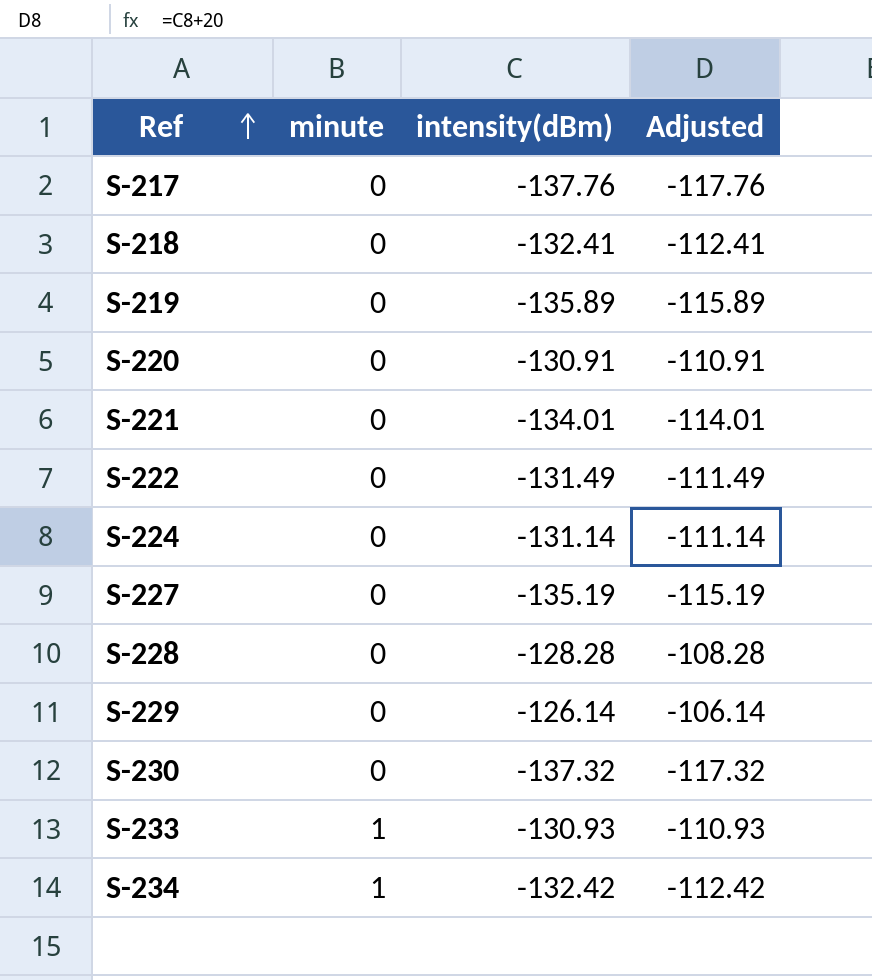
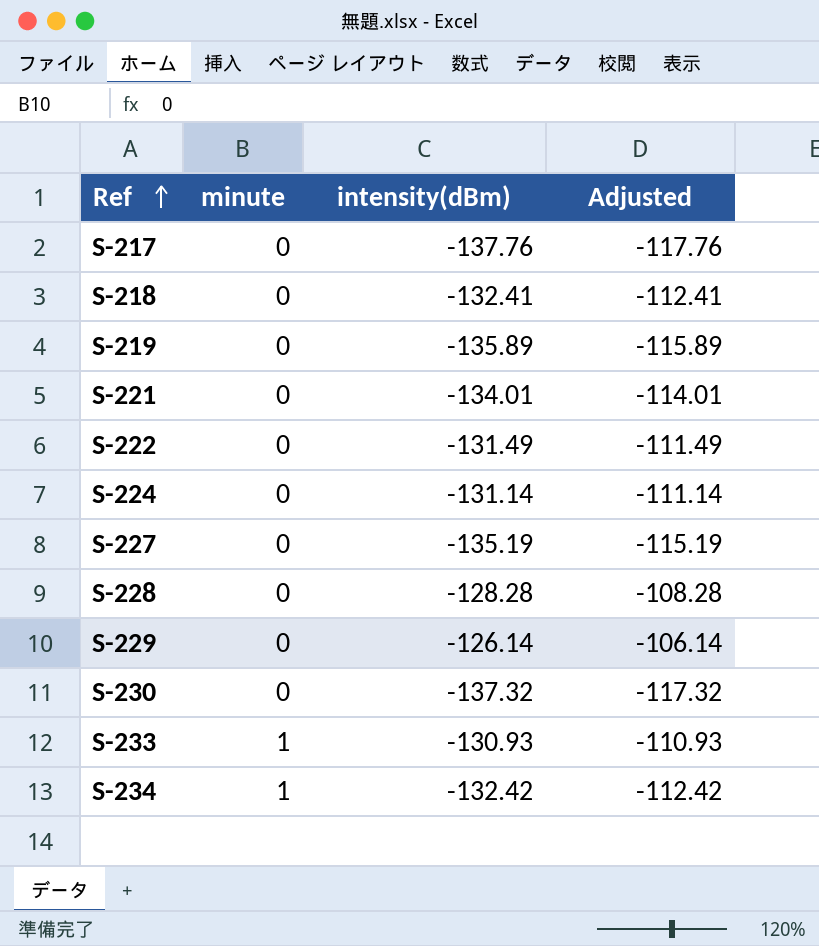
row S-220: 0 | -130.91 | -110.91 -> none

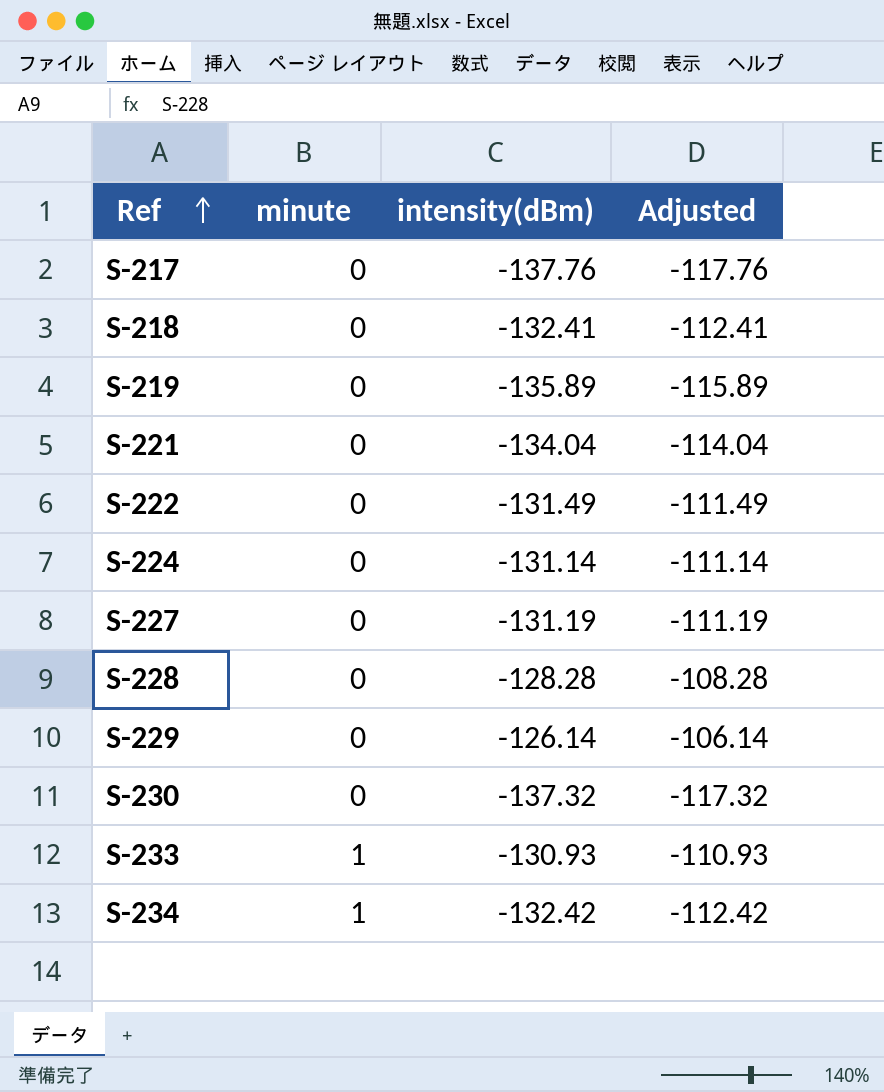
S-221 | intensity(dBm): -134.01 -> -134.04
S-221 | Adjusted: -114.01 -> -114.04
S-227 | intensity(dBm): -135.19 -> -131.19
S-227 | Adjusted: -115.19 -> -111.19

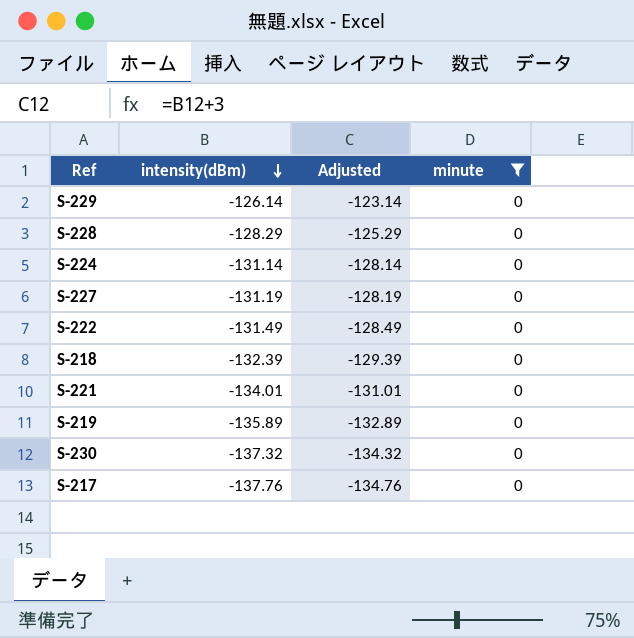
filter: none -> minute = 0
row order: Ref ascending -> intensity(dBm) descending
column Adjusted | formula: [intensity(dBm)] + 20 -> [intensity(dBm)] + 3
column minute | position: 2 -> 4
S-228 | intensity(dBm): -128.28 -> -128.29
S-218 | intensity(dBm): -132.41 -> -132.39
S-221 | intensity(dBm): -134.04 -> -134.01

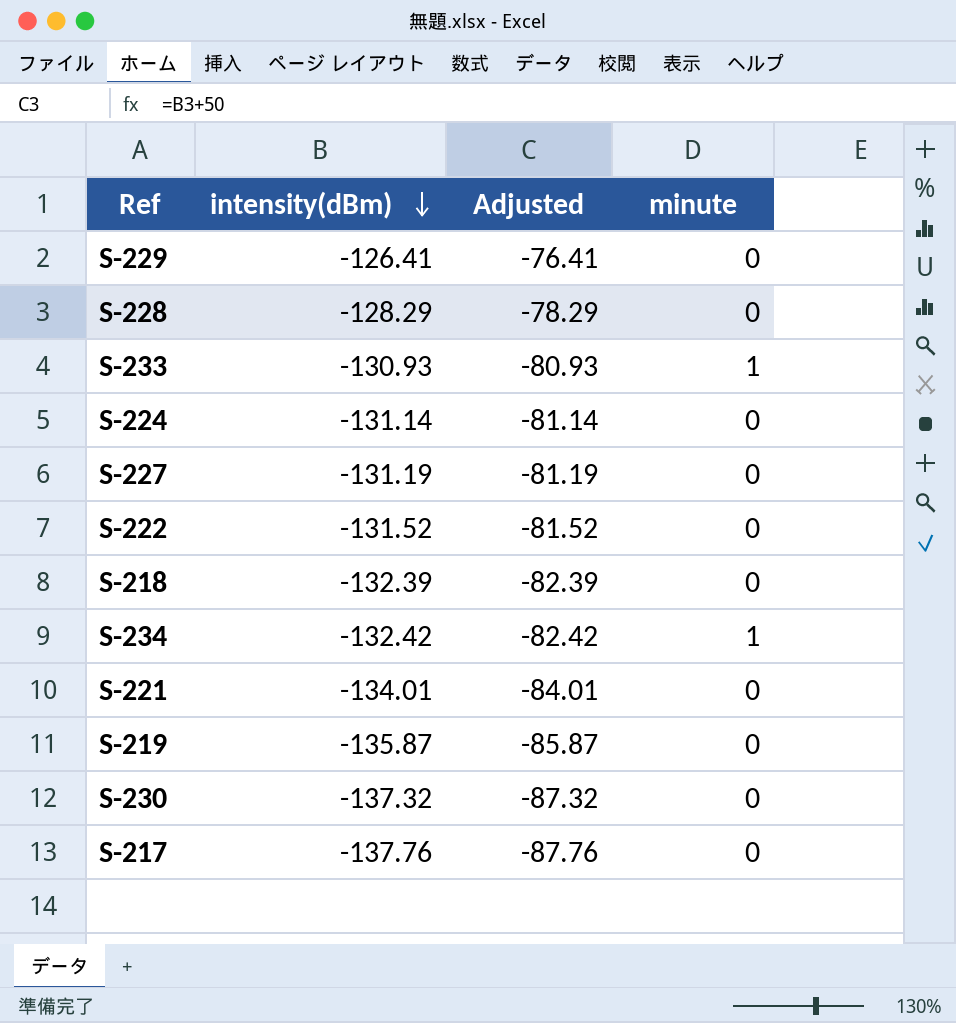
filter: minute = 0 -> none
column Adjusted | formula: [intensity(dBm)] + 3 -> [intensity(dBm)] + 50
S-229 | intensity(dBm): -126.14 -> -126.41
S-222 | intensity(dBm): -131.49 -> -131.52
S-219 | intensity(dBm): -135.89 -> -135.87

